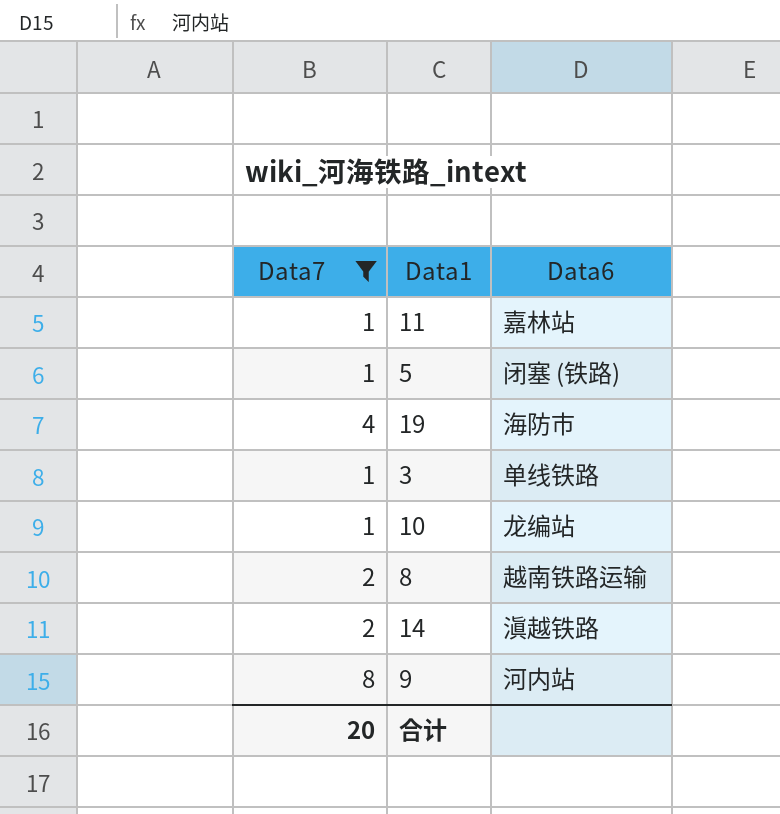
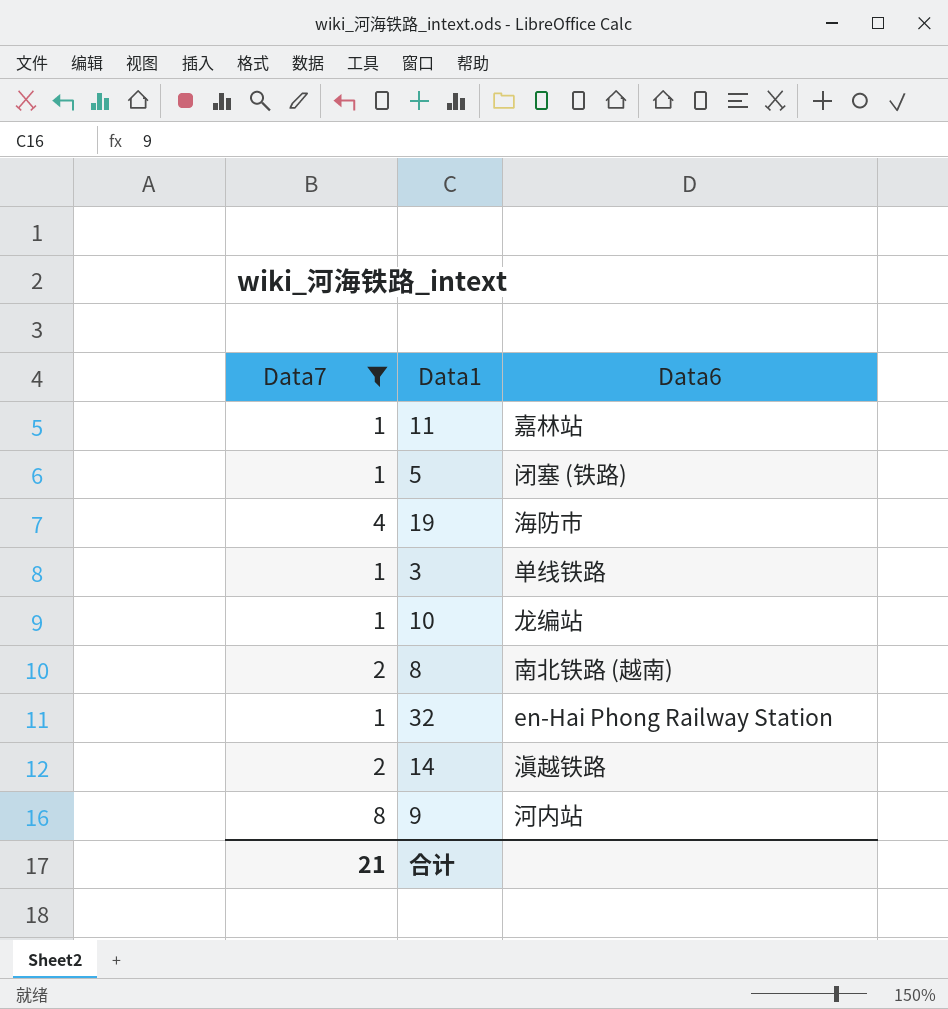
8 | Data6: 越南铁路运输 -> 南北铁路 (越南)
row 32: none -> 1 | en-Hai Phong Railway Station
合计 | Data7: 20 -> 21

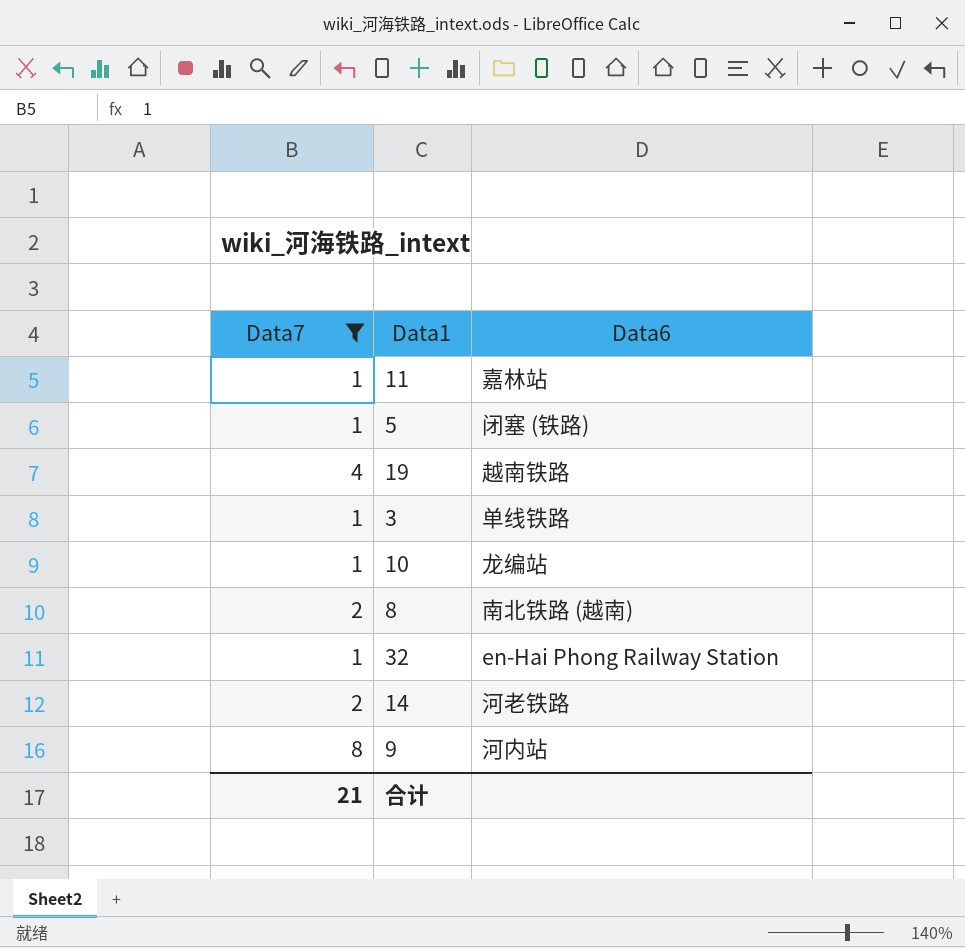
19 | Data6: 海防市 -> 越南铁路
14 | Data6: 滇越铁路 -> 河老铁路

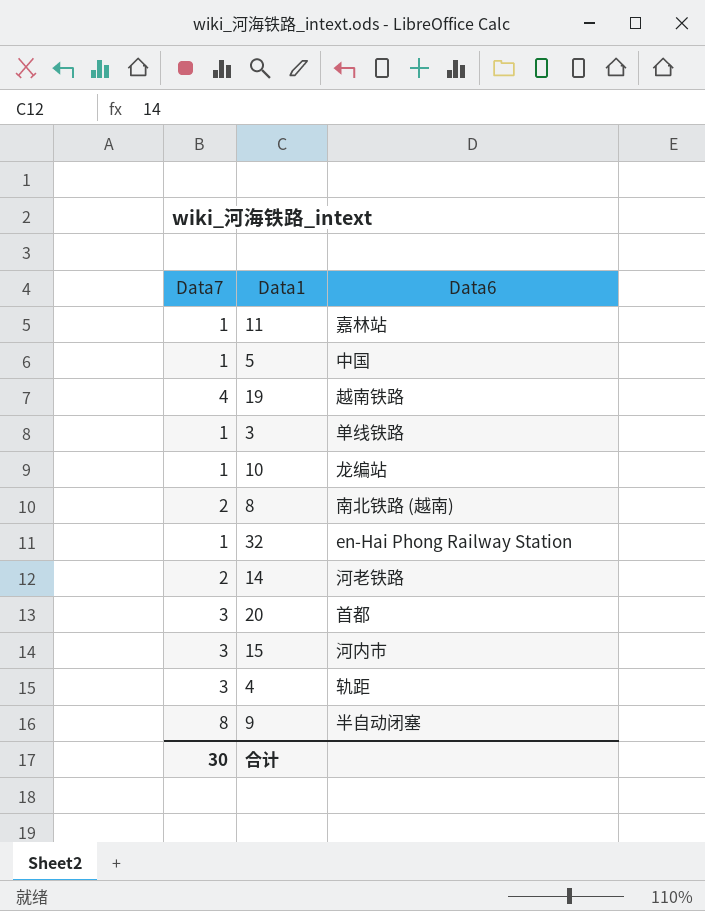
filter: Data7 != 3 -> none
5 | Data6: 闭塞 (铁路) -> 中国
9 | Data6: 河内站 -> 半自动闭塞
合计 | Data7: 21 -> 30

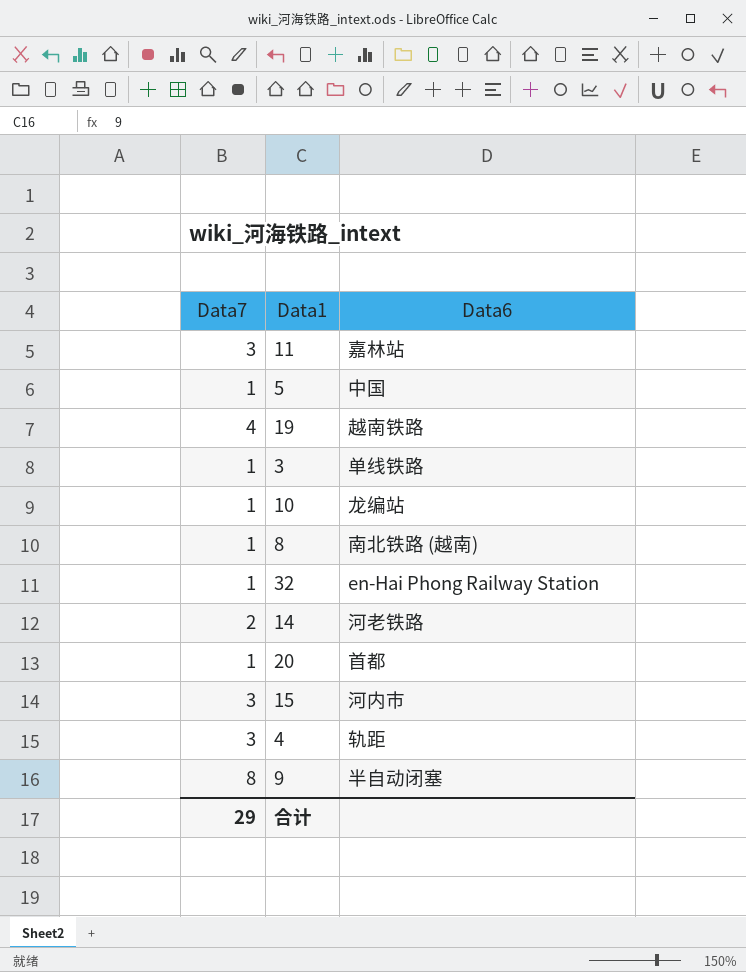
11 | Data7: 1 -> 3
8 | Data7: 2 -> 1
20 | Data7: 3 -> 1
合计 | Data7: 30 -> 29

